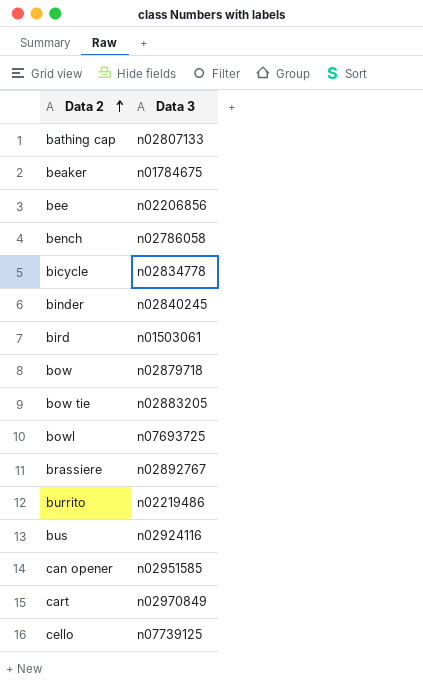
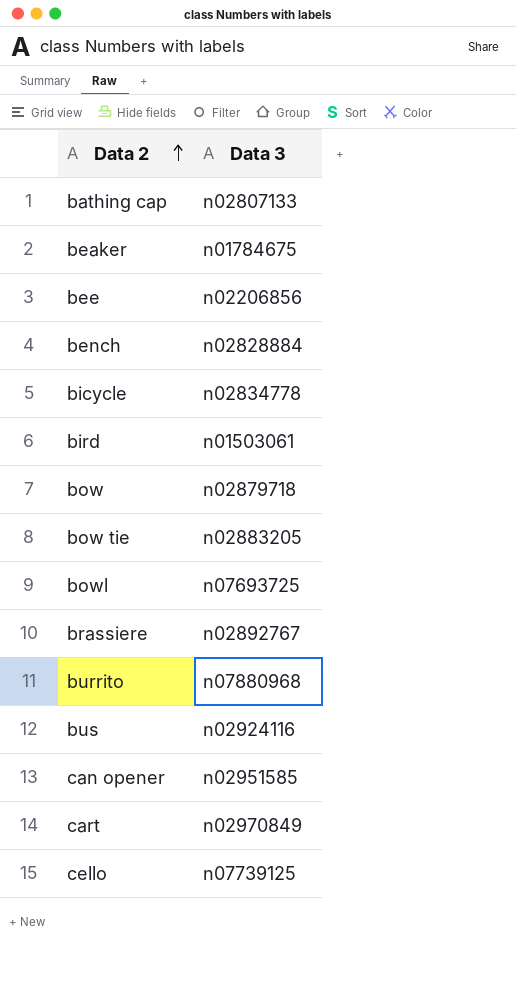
row binder: n02840245 -> none
bench | Data 3: n02786058 -> n02828884
burrito | Data 3: n02219486 -> n07880968

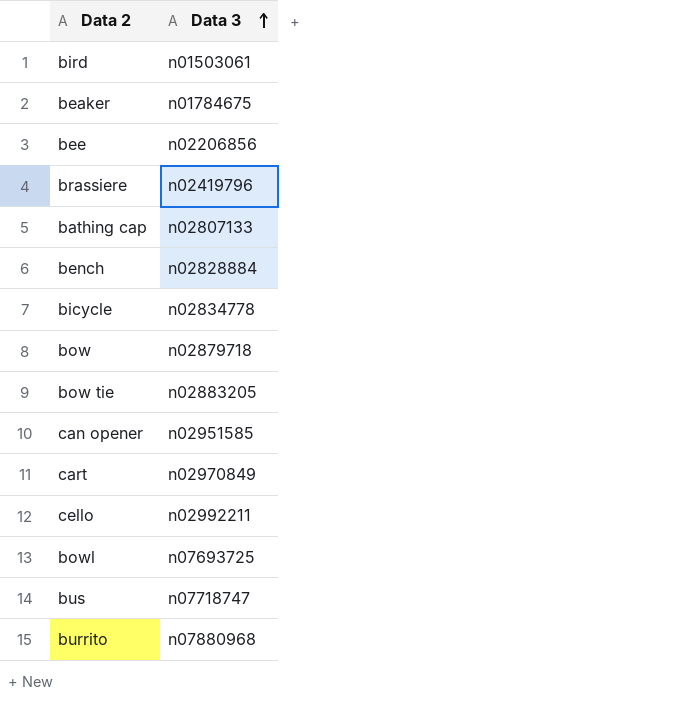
row order: Data 2 ascending -> Data 3 ascending
brassiere | Data 3: n02892767 -> n02419796
cello | Data 3: n07739125 -> n02992211
bus | Data 3: n02924116 -> n07718747

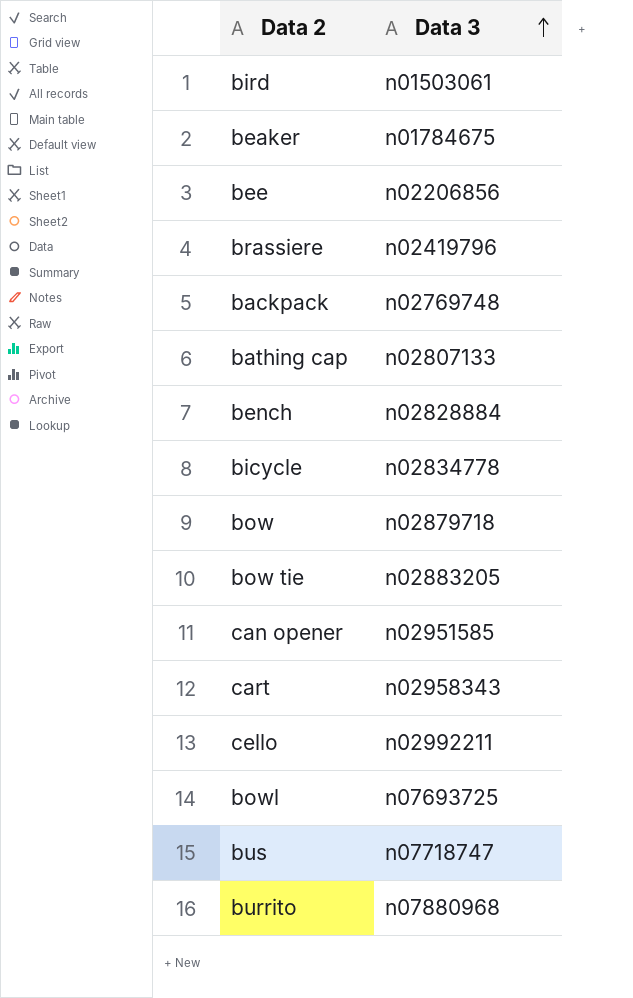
row backpack: none -> n02769748
cart | Data 3: n02970849 -> n02958343

